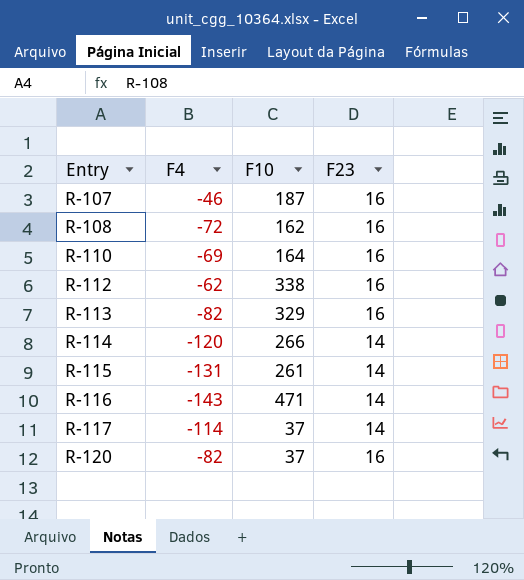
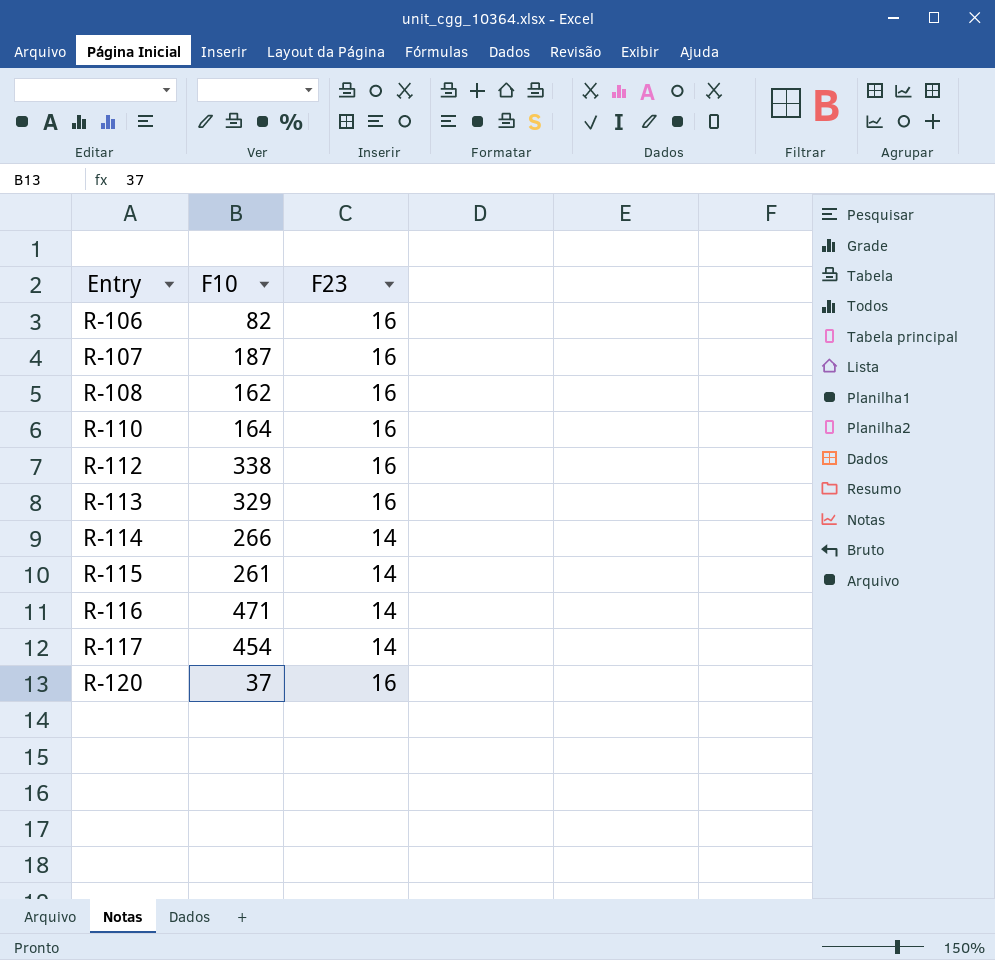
column F4 | position: 2 -> none
row R-106: none -> 82 | 16
R-117 | F10: 37 -> 454

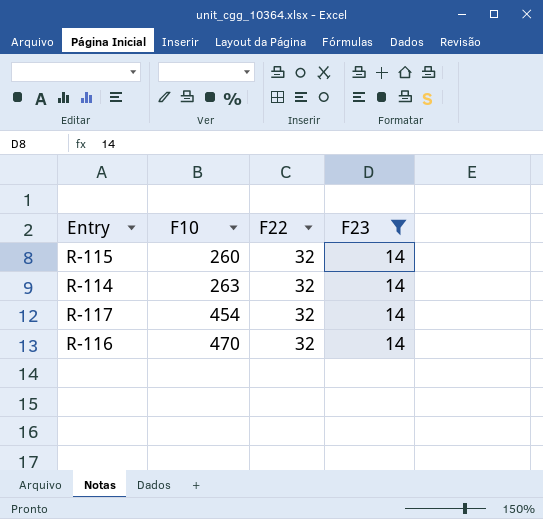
filter: none -> F23 = 14
row order: Entry ascending -> F10 ascending
column F22 | position: none -> 3
R-115 | F10: 261 -> 260
R-114 | F10: 266 -> 263
R-116 | F10: 471 -> 470

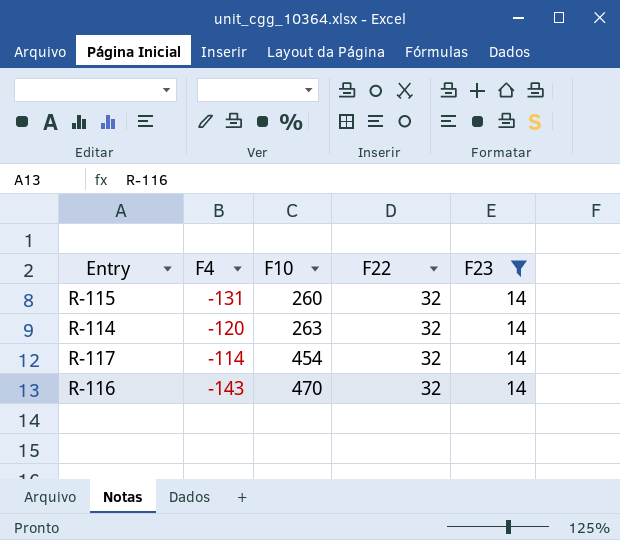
column F4 | position: none -> 2

